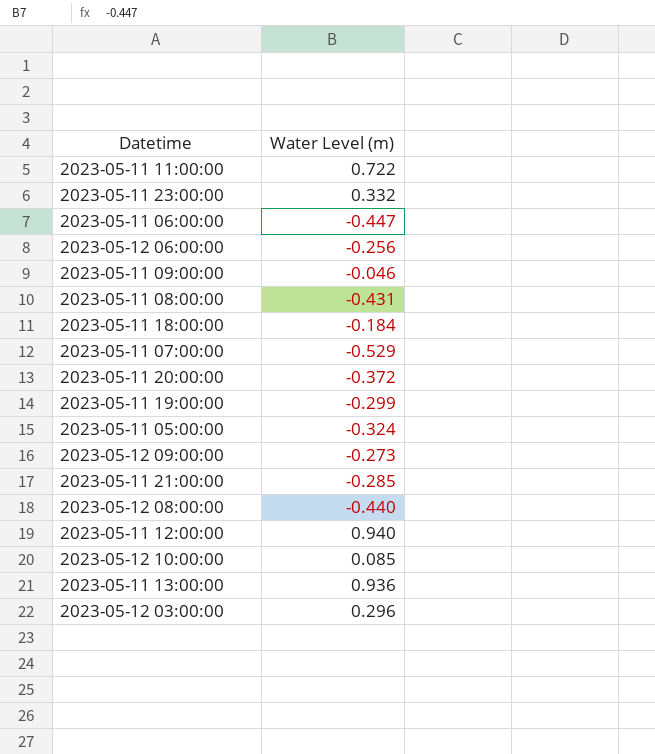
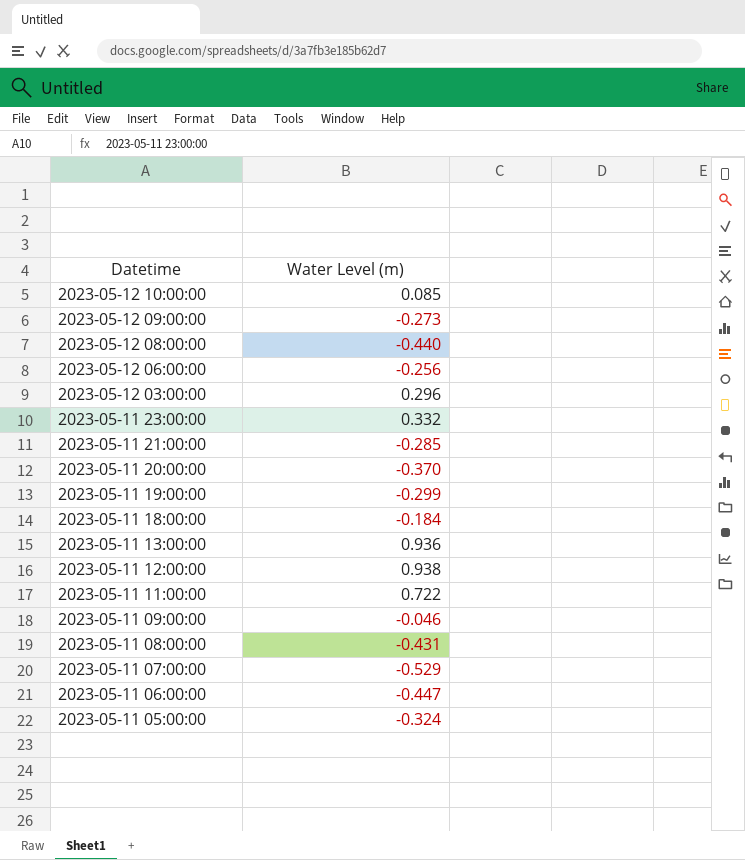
row order: none -> Datetime descending
2023-05-11 20:00:00 | Water Level (m): -0.372 -> -0.370
2023-05-11 12:00:00 | Water Level (m): 0.940 -> 0.938

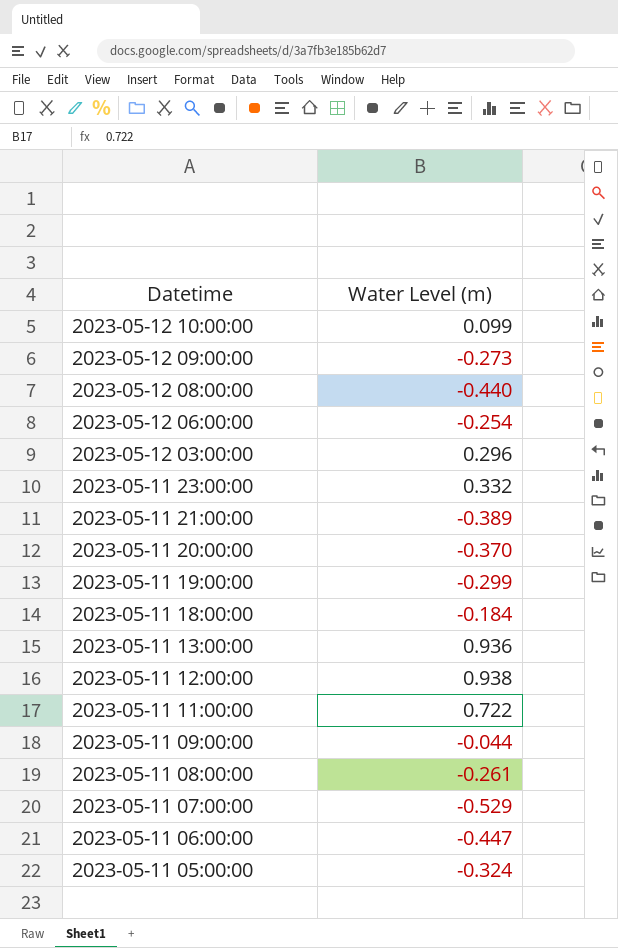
2023-05-12 10:00:00 | Water Level (m): 0.085 -> 0.099
2023-05-12 06:00:00 | Water Level (m): -0.256 -> -0.254
2023-05-11 21:00:00 | Water Level (m): -0.285 -> -0.389
2023-05-11 09:00:00 | Water Level (m): -0.046 -> -0.044
2023-05-11 08:00:00 | Water Level (m): -0.431 -> -0.261

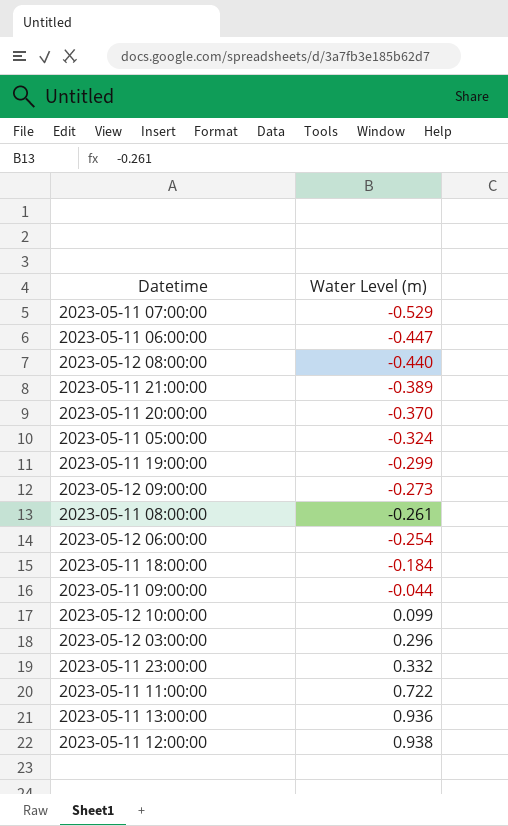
row order: Datetime descending -> Water Level (m) ascending

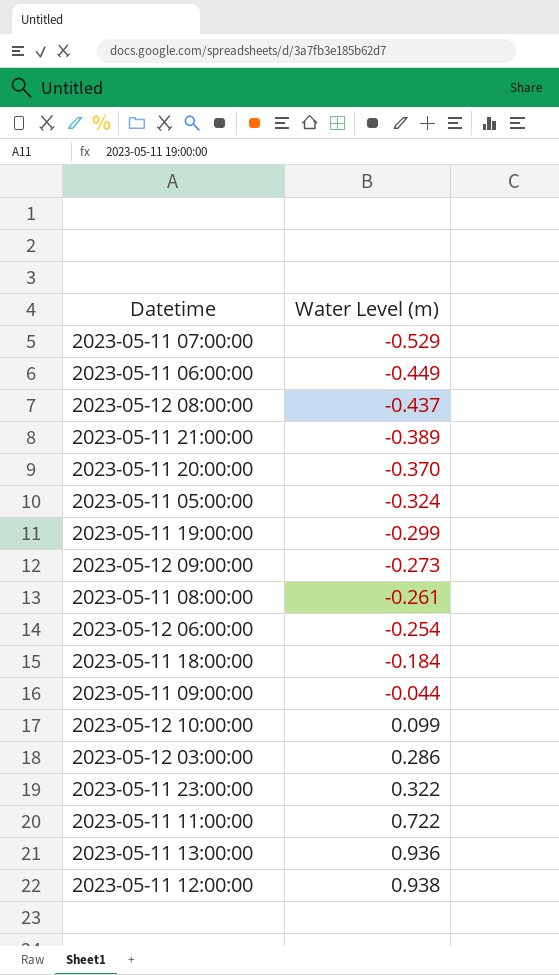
2023-05-11 06:00:00 | Water Level (m): -0.447 -> -0.449
2023-05-12 08:00:00 | Water Level (m): -0.440 -> -0.437
2023-05-12 03:00:00 | Water Level (m): 0.296 -> 0.286
2023-05-11 23:00:00 | Water Level (m): 0.332 -> 0.322

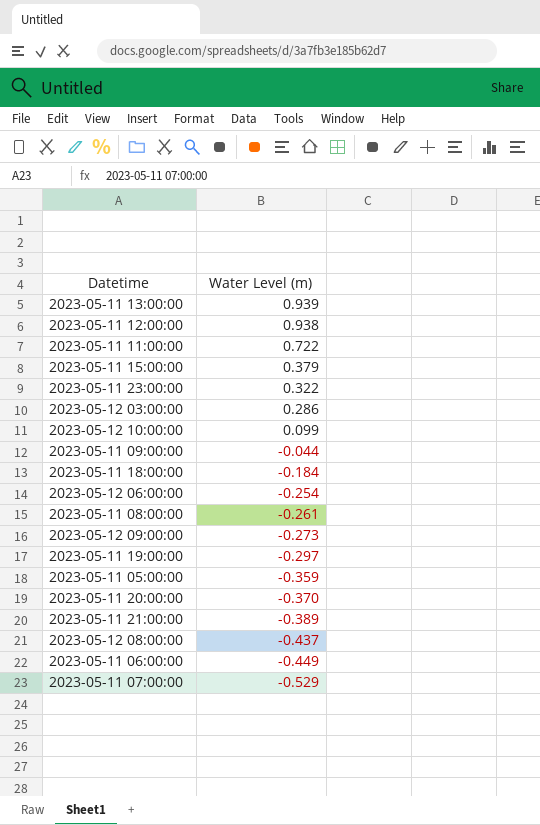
row order: Water Level (m) ascending -> Water Level (m) descending
2023-05-11 13:00:00 | Water Level (m): 0.936 -> 0.939
row 2023-05-11 15:00:00: none -> 0.379
2023-05-11 19:00:00 | Water Level (m): -0.299 -> -0.297
2023-05-11 05:00:00 | Water Level (m): -0.324 -> -0.359

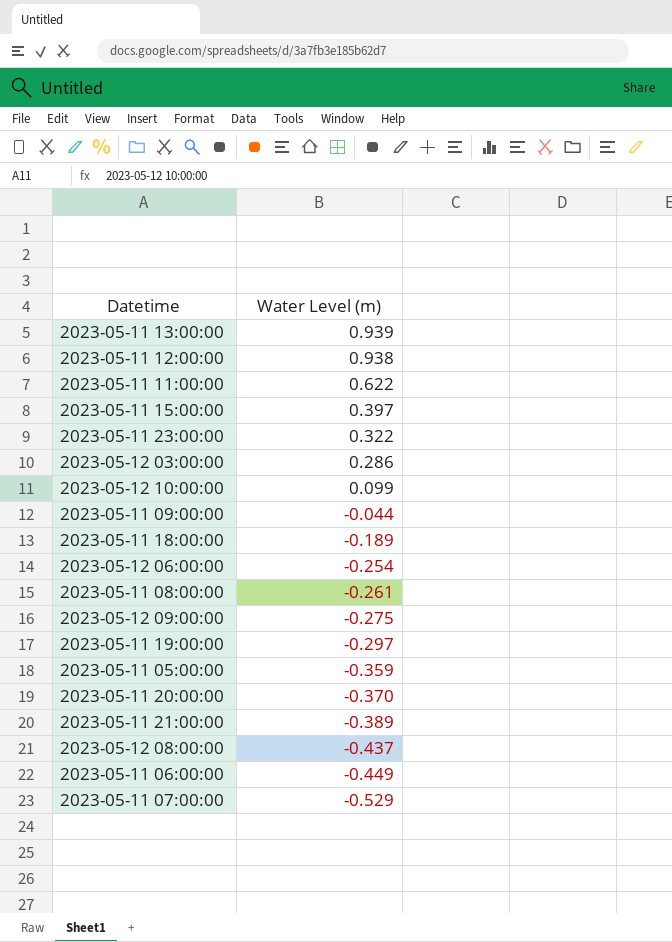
2023-05-11 11:00:00 | Water Level (m): 0.722 -> 0.622
2023-05-11 15:00:00 | Water Level (m): 0.379 -> 0.397
2023-05-11 18:00:00 | Water Level (m): -0.184 -> -0.189
2023-05-12 09:00:00 | Water Level (m): -0.273 -> -0.275

